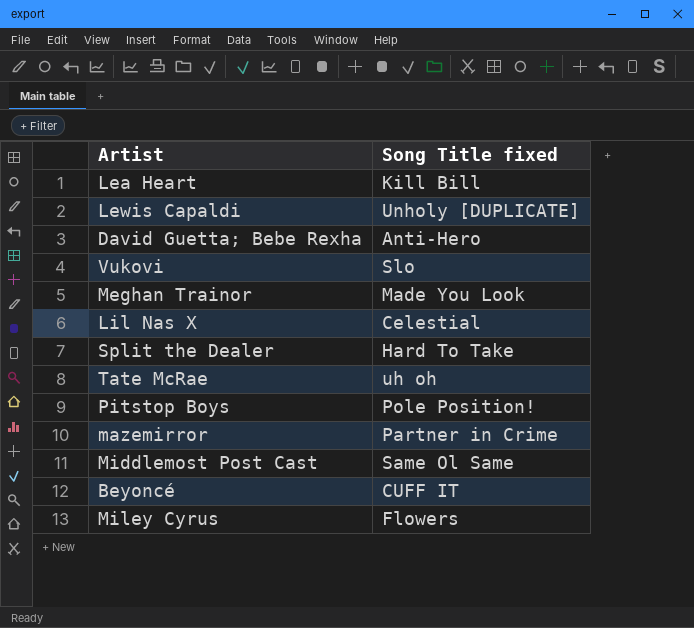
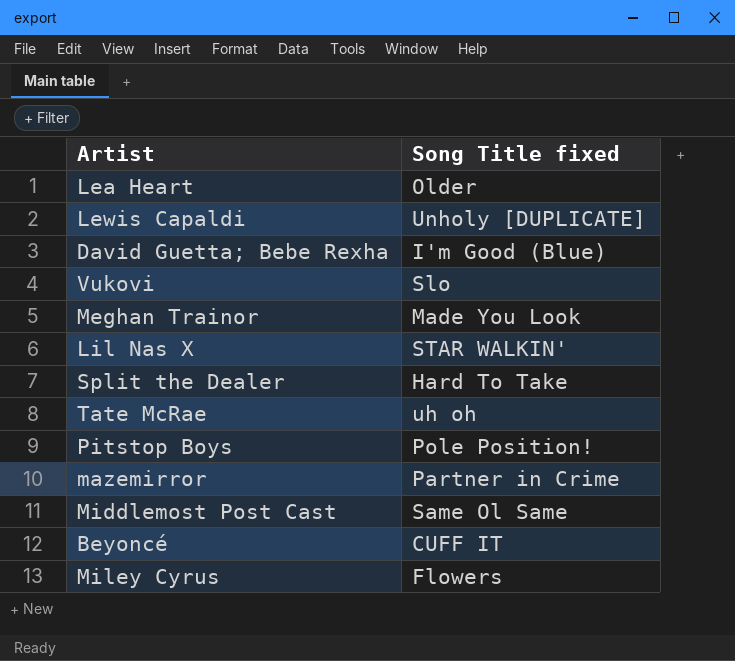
Lea Heart | Song Title fixed: Kill Bill -> Older
David Guetta; Bebe Rexha | Song Title fixed: Anti-Hero -> I'm Good (Blue)
Lil Nas X | Song Title fixed: Celestial -> STAR WALKIN'

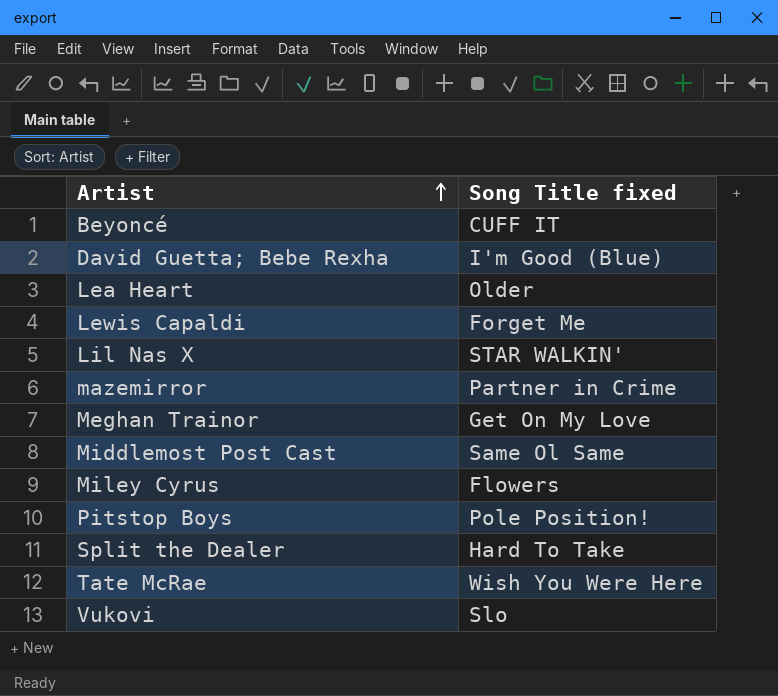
row order: none -> Artist ascending
Lewis Capaldi | Song Title fixed: Unholy [DUPLICATE] -> Forget Me
Meghan Trainor | Song Title fixed: Made You Look -> Get On My Love
Tate McRae | Song Title fixed: uh oh -> Wish You Were Here

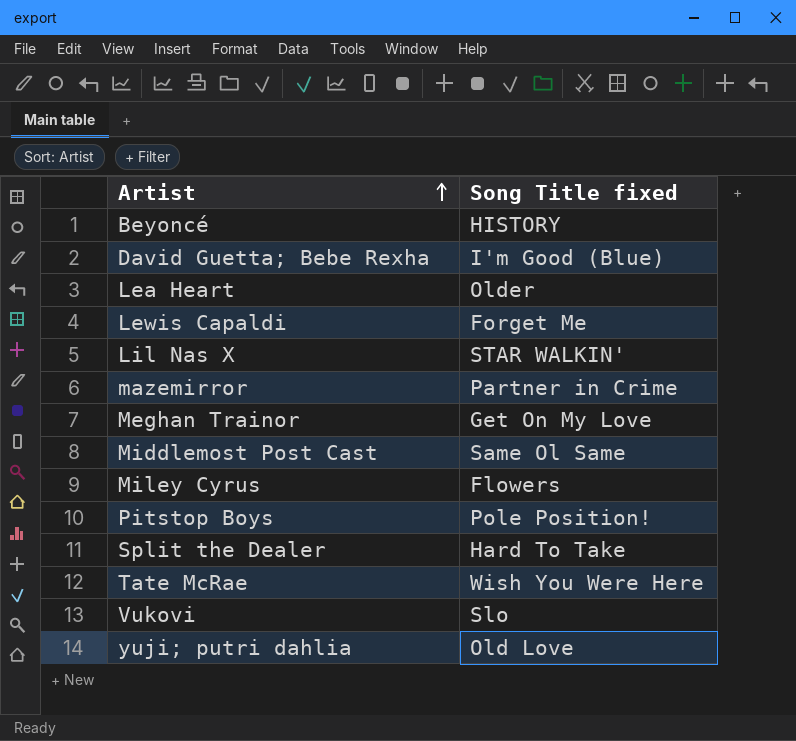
Beyoncé | Song Title fixed: CUFF IT -> HISTORY
row yuji; putri dahlia: none -> Old Love

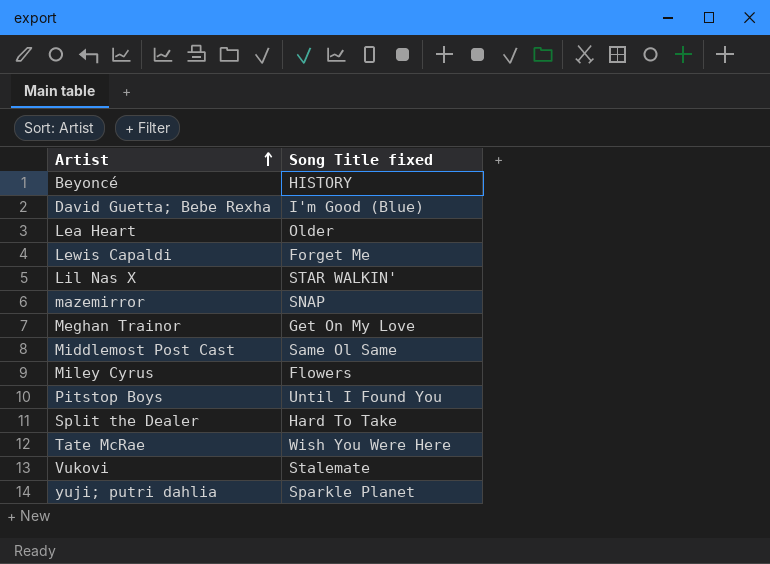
mazemirror | Song Title fixed: Partner in Crime -> SNAP
Pitstop Boys | Song Title fixed: Pole Position! -> Until I Found You
Vukovi | Song Title fixed: Slo -> Stalemate
yuji; putri dahlia | Song Title fixed: Old Love -> Sparkle Planet

